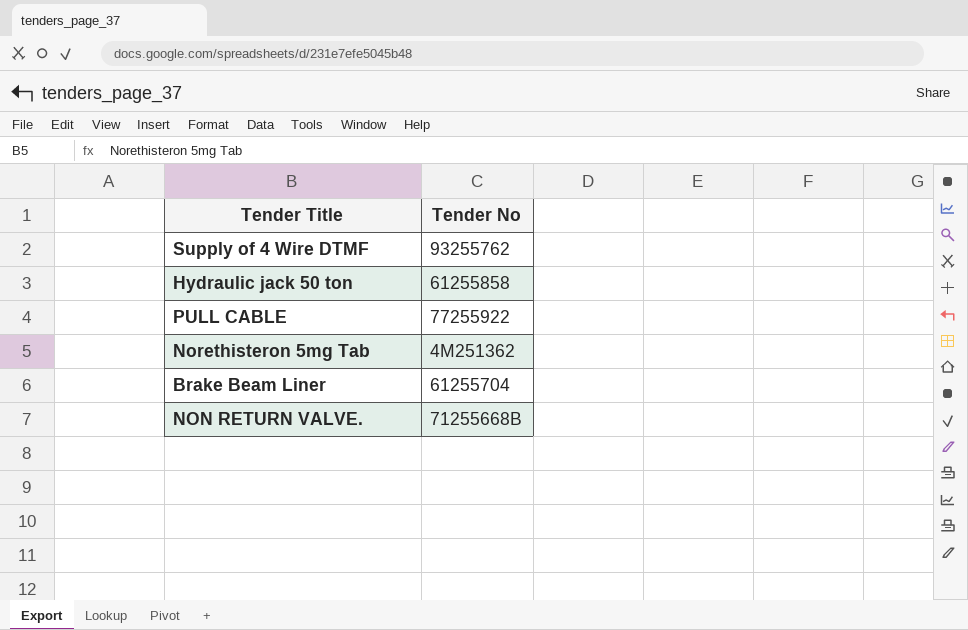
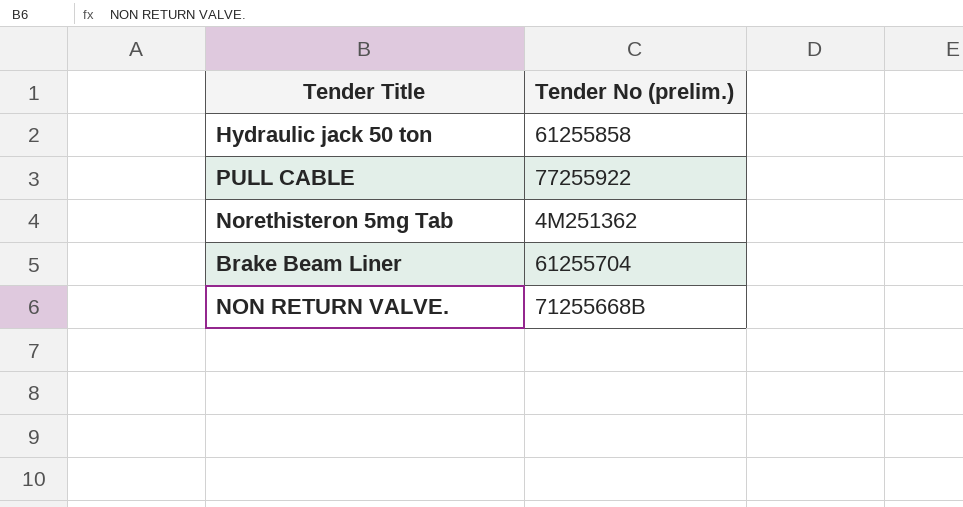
column name: Tender No -> Tender No (prelim.)
row Supply of 4 Wire DTMF: 93255762 -> none

